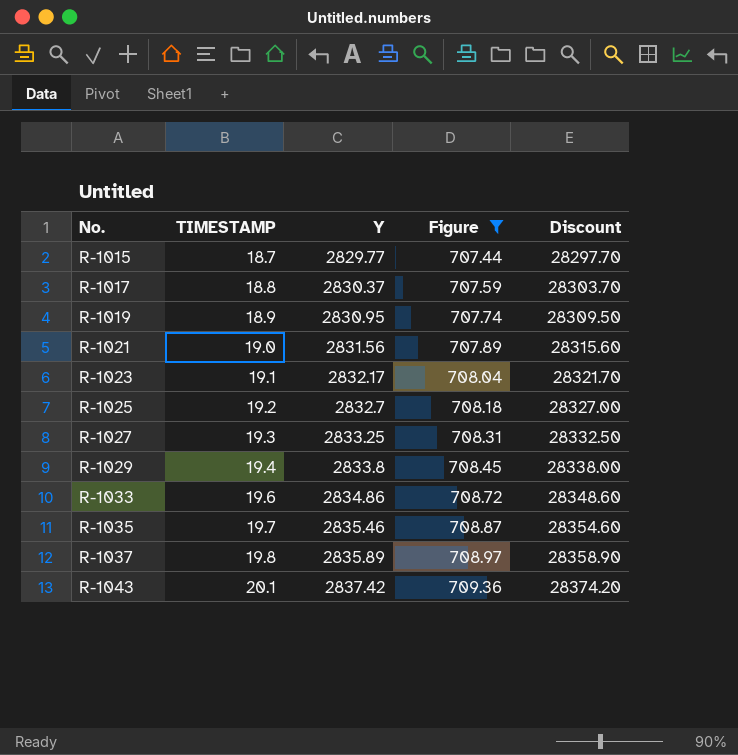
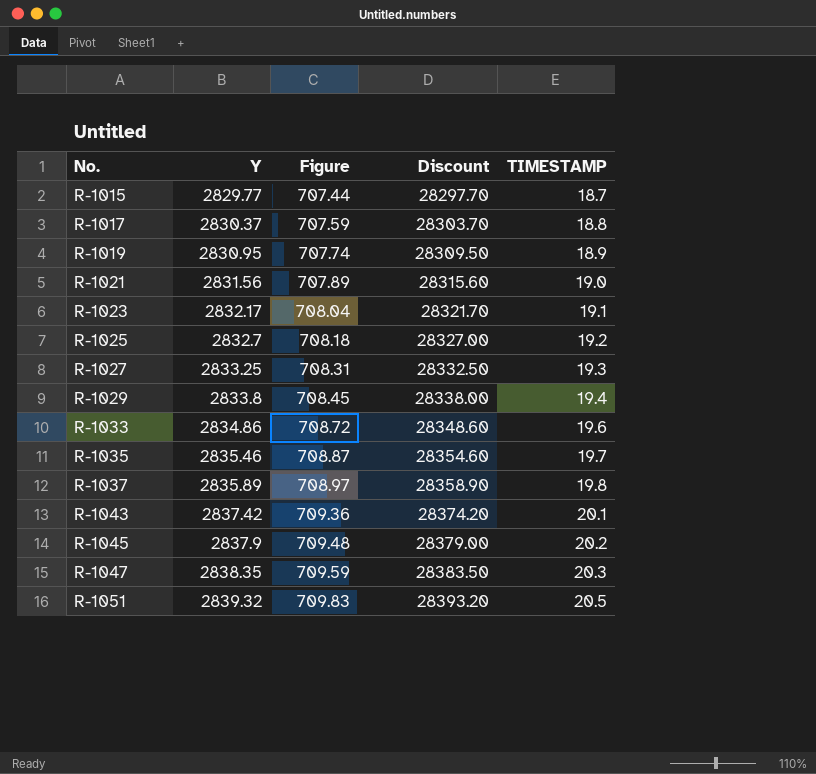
filter: Figure <= 709.36 -> none
column TIMESTAMP | position: 2 -> 5

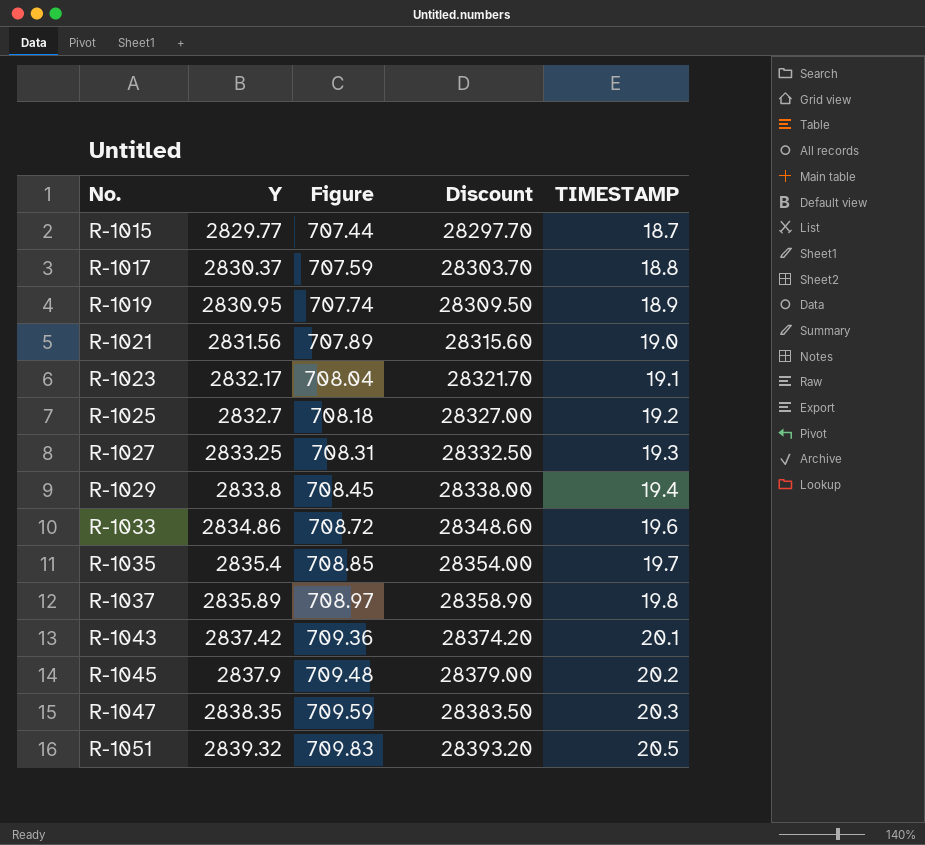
R-1035 | Y: 2835.46 -> 2835.4
R-1035 | Figure: 708.87 -> 708.85
R-1035 | Discount: 28354.60 -> 28354.00

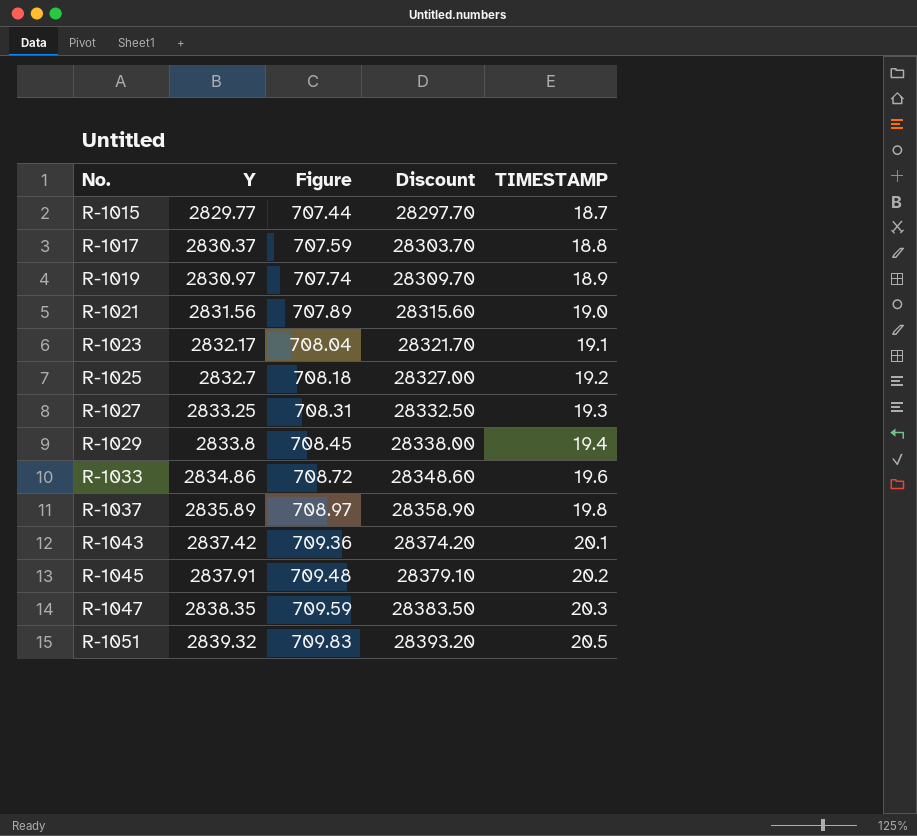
row R-1035: 2835.4 | 708.85 | 28354.00 | 19.7 -> none
R-1019 | Y: 2830.95 -> 2830.97
R-1019 | Discount: 28309.50 -> 28309.70
R-1045 | Y: 2837.9 -> 2837.91
R-1045 | Discount: 28379.00 -> 28379.10

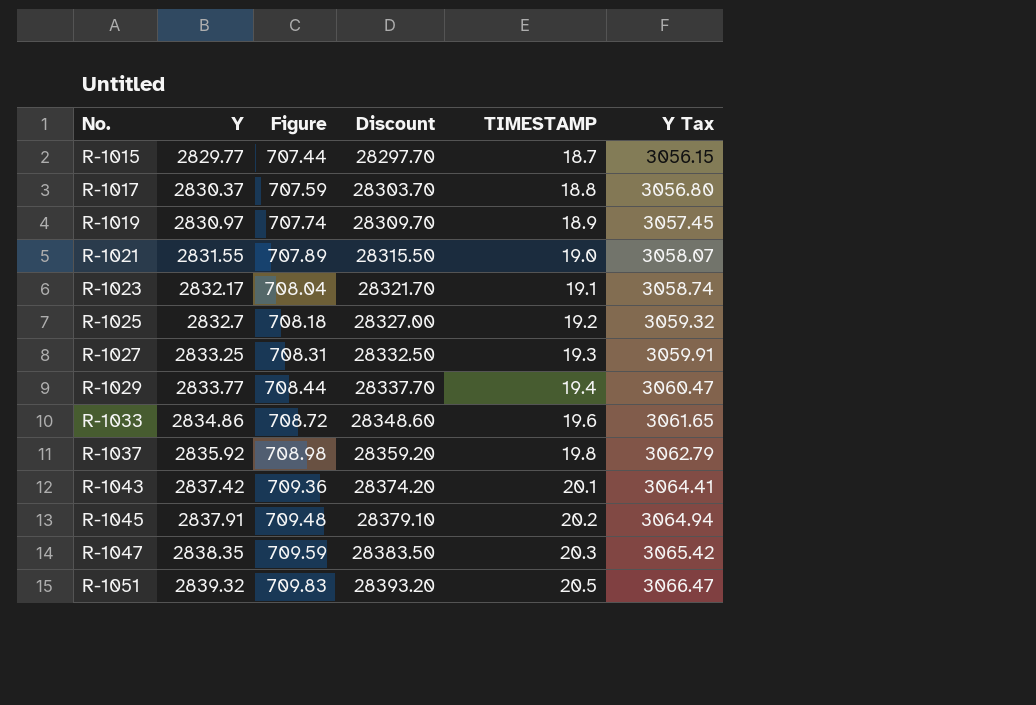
column Y Tax | formula: none -> [Y] * 1.08
R-1021 | Y: 2831.56 -> 2831.55
R-1021 | Discount: 28315.60 -> 28315.50
R-1029 | Y: 2833.8 -> 2833.77
R-1029 | Figure: 708.45 -> 708.44
R-1029 | Discount: 28338.00 -> 28337.70
R-1037 | Y: 2835.89 -> 2835.92
R-1037 | Figure: 708.97 -> 708.98
R-1037 | Discount: 28358.90 -> 28359.20

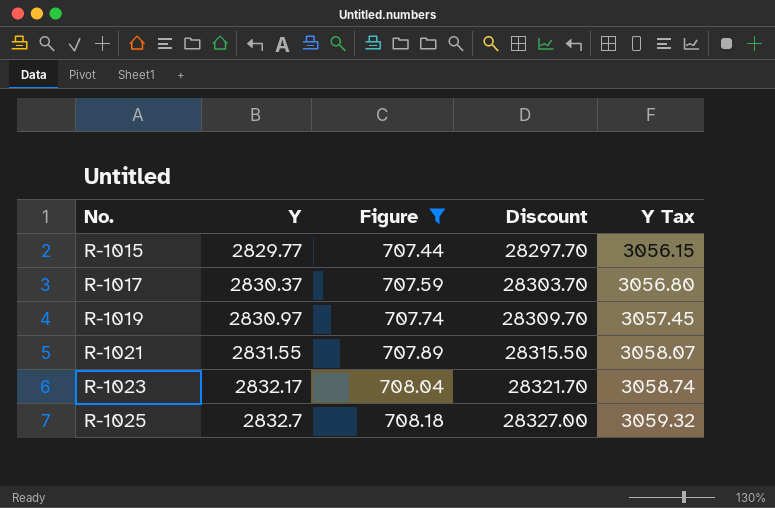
filter: none -> Figure <= 708.18
column TIMESTAMP | position: 5 -> none

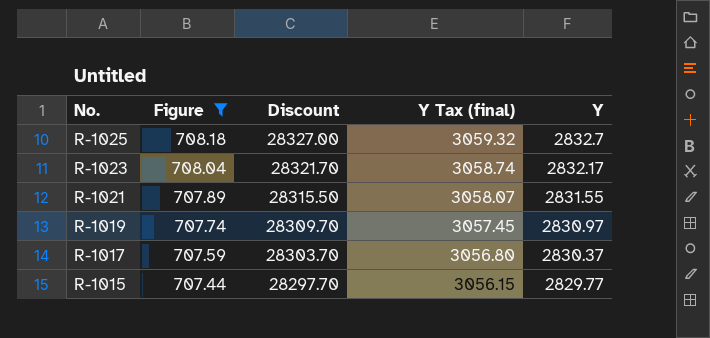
row order: No. ascending -> No. descending
column name: Y Tax -> Y Tax (final)
column Y | position: 2 -> 5

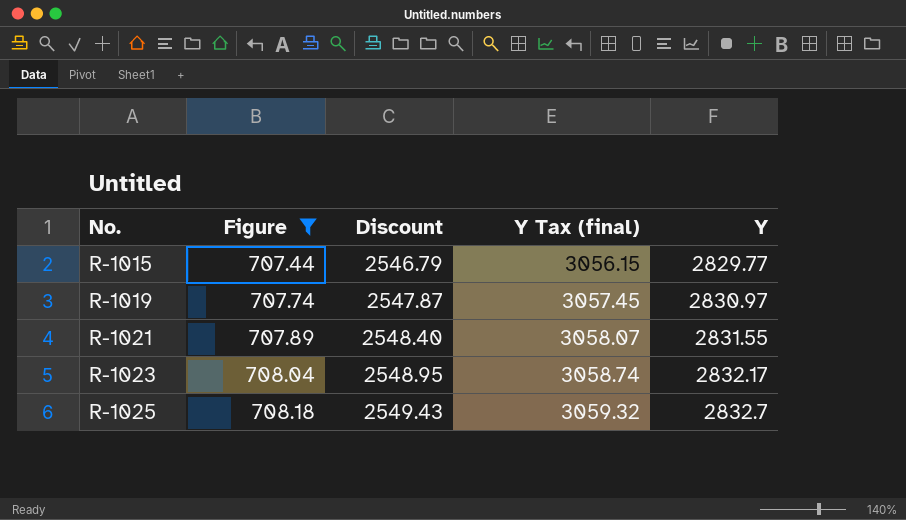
row order: No. descending -> No. ascending
column Discount | formula: [Y] * 10 -> [Y] * 0.9
row R-1017: 707.59 | 28303.70 | 3056.80 | 2830.37 -> none

